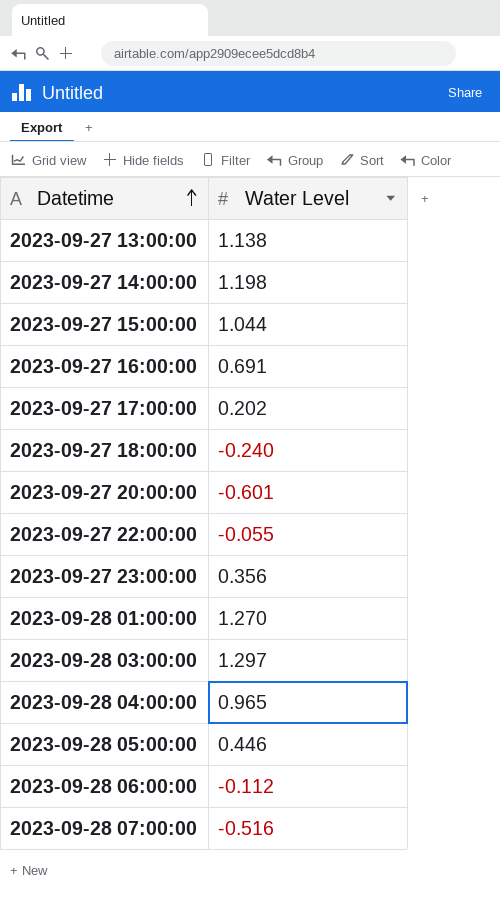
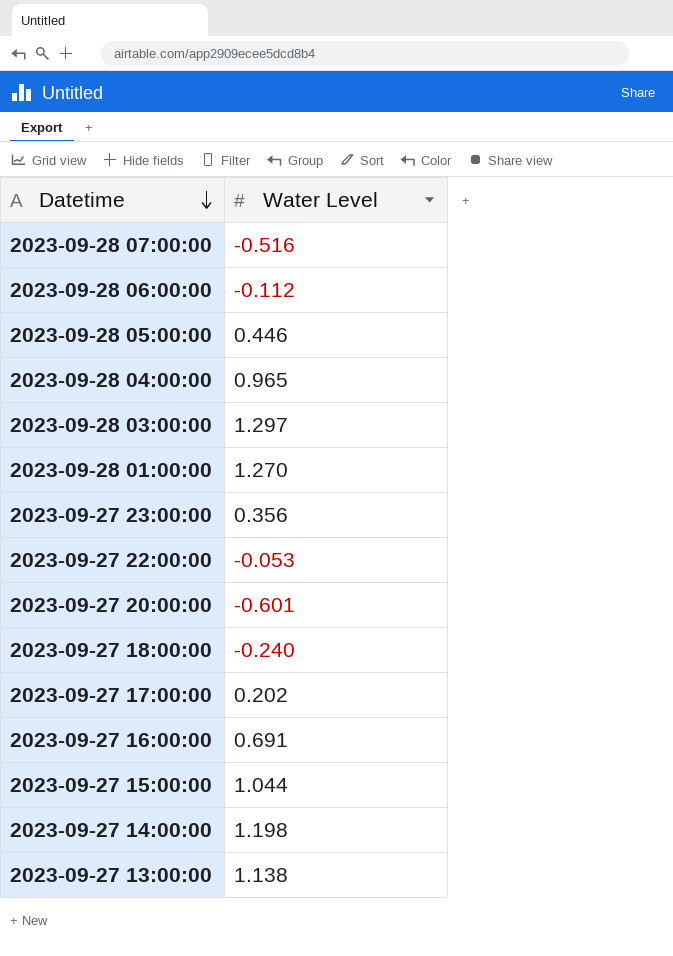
row order: Datetime ascending -> Datetime descending
2023-09-27 22:00:00 | Water Level: -0.055 -> -0.053

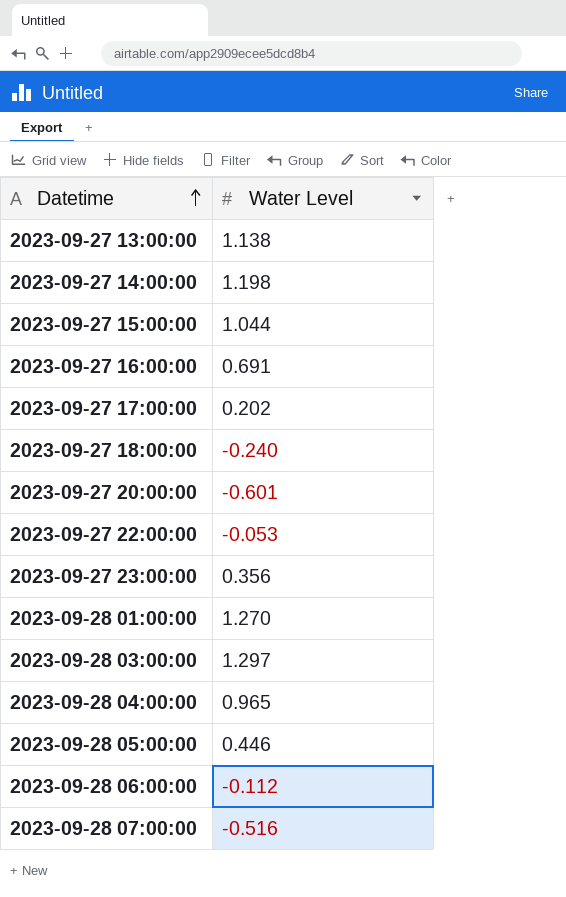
row order: Datetime descending -> Datetime ascending

